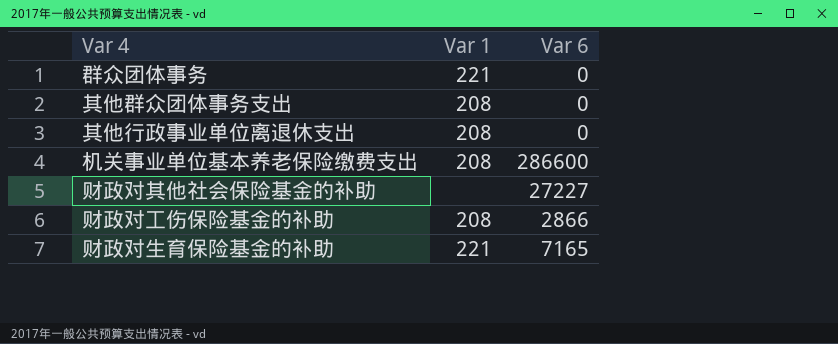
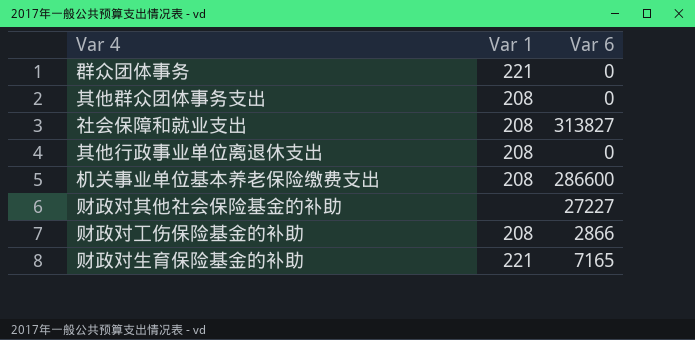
row 社会保障和就业支出: none -> 208 | 313827

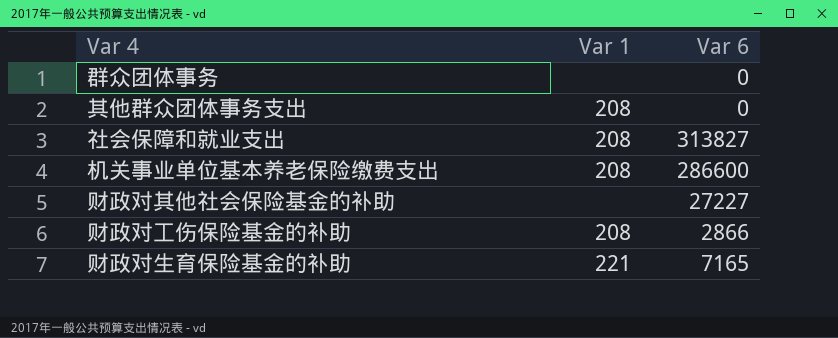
row 其他行政事业单位离退休支出: 208 | 0 -> none
群众团体事务 | Var 1: 221 -> none

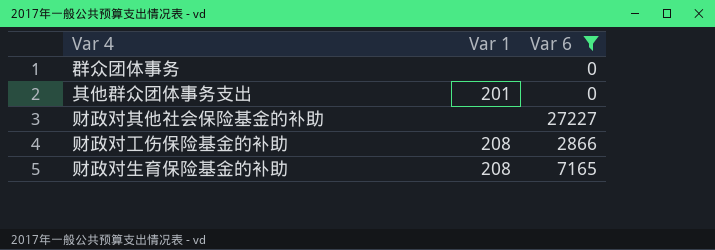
filter: none -> Var 6 <= 27227
其他群众团体事务支出 | Var 1: 208 -> 201
财政对生育保险基金的补助 | Var 1: 221 -> 208

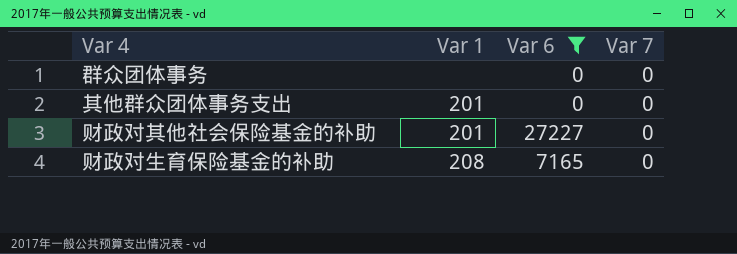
column Var 7 | position: none -> 4
row 财政对工伤保险基金的补助: 208 | 2866 -> none
财政对其他社会保险基金的补助 | Var 1: none -> 201

